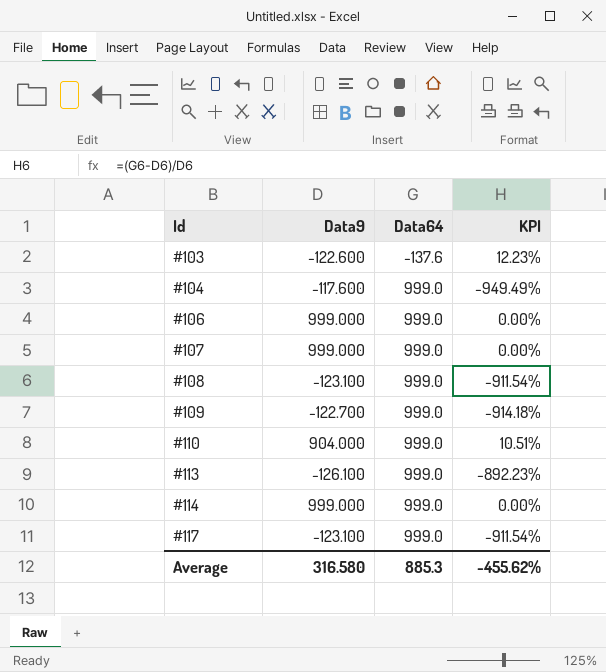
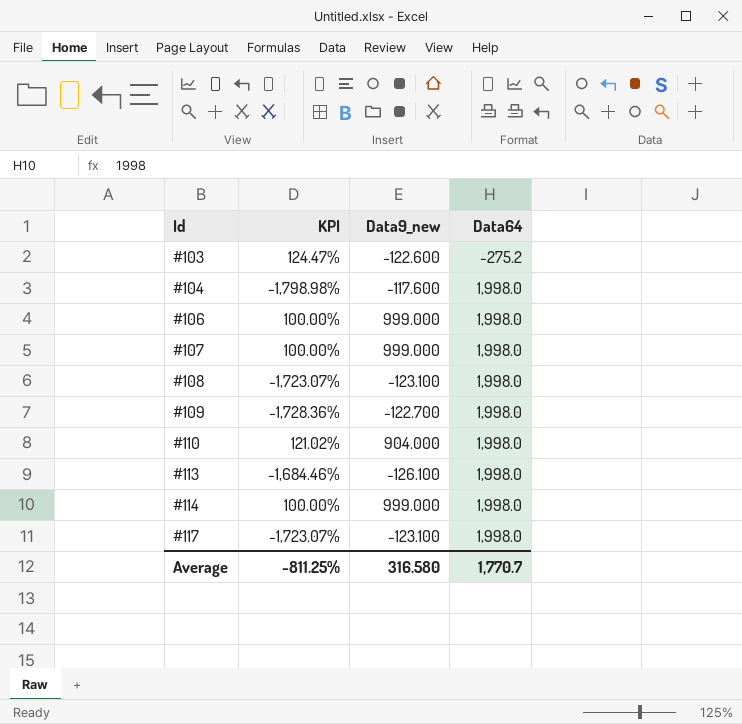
column KPI | position: 4 -> 2
column name: Data9 -> Data9_new
#103 | KPI: 12.23% -> 124.47%
#103 | Data64: -137.6 -> -275.2
#104 | KPI: -949.49% -> -1,798.98%
#104 | Data64: 999.0 -> 1,998.0
#106 | KPI: 0.00% -> 100.00%
#106 | Data64: 999.0 -> 1,998.0
#107 | KPI: 0.00% -> 100.00%
#107 | Data64: 999.0 -> 1,998.0
#108 | KPI: -911.54% -> -1,723.07%
#108 | Data64: 999.0 -> 1,998.0
#109 | KPI: -914.18% -> -1,728.36%
#109 | Data64: 999.0 -> 1,998.0
#110 | KPI: 10.51% -> 121.02%
#110 | Data64: 999.0 -> 1,998.0
#113 | KPI: -892.23% -> -1,684.46%
#113 | Data64: 999.0 -> 1,998.0
#114 | KPI: 0.00% -> 100.00%
#114 | Data64: 999.0 -> 1,998.0
#117 | KPI: -911.54% -> -1,723.07%
#117 | Data64: 999.0 -> 1,998.0
Average | KPI: -455.62% -> -811.25%
Average | Data64: 885.3 -> 1,770.7

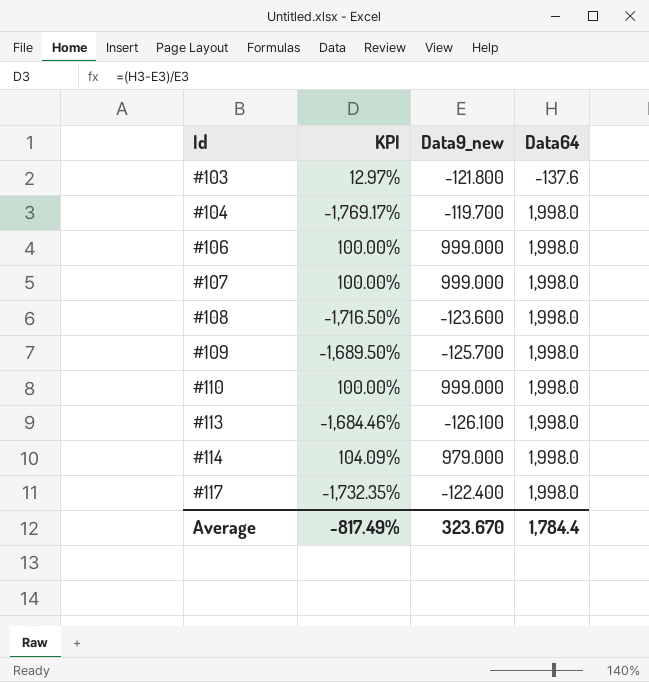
#103 | KPI: 124.47% -> 12.97%
#103 | Data9_new: -122.600 -> -121.800
#103 | Data64: -275.2 -> -137.6
#104 | KPI: -1,798.98% -> -1,769.17%
#104 | Data9_new: -117.600 -> -119.700
#108 | KPI: -1,723.07% -> -1,716.50%
#108 | Data9_new: -123.100 -> -123.600
#109 | KPI: -1,728.36% -> -1,689.50%
#109 | Data9_new: -122.700 -> -125.700
#110 | KPI: 121.02% -> 100.00%
#110 | Data9_new: 904.000 -> 999.000
#114 | KPI: 100.00% -> 104.09%
#114 | Data9_new: 999.000 -> 979.000
#117 | KPI: -1,723.07% -> -1,732.35%
#117 | Data9_new: -123.100 -> -122.400
Average | KPI: -811.25% -> -817.49%
Average | Data9_new: 316.580 -> 323.670
Average | Data64: 1,770.7 -> 1,784.4

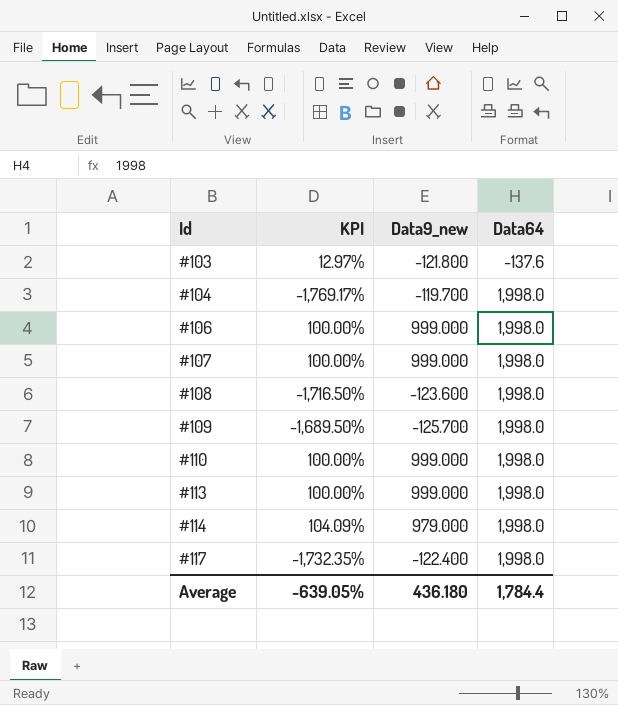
#113 | KPI: -1,684.46% -> 100.00%
#113 | Data9_new: -126.100 -> 999.000
Average | KPI: -817.49% -> -639.05%
Average | Data9_new: 323.670 -> 436.180

